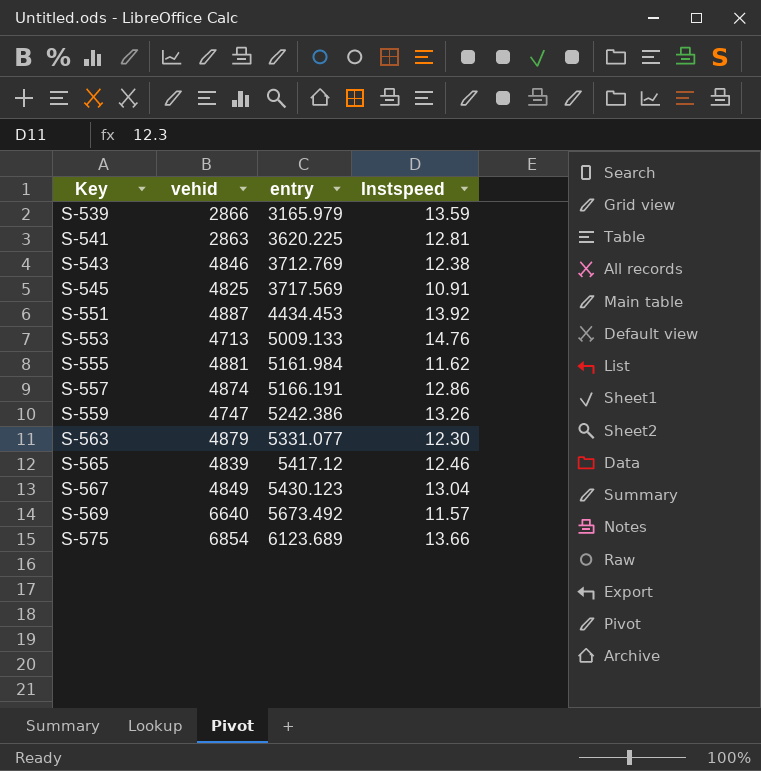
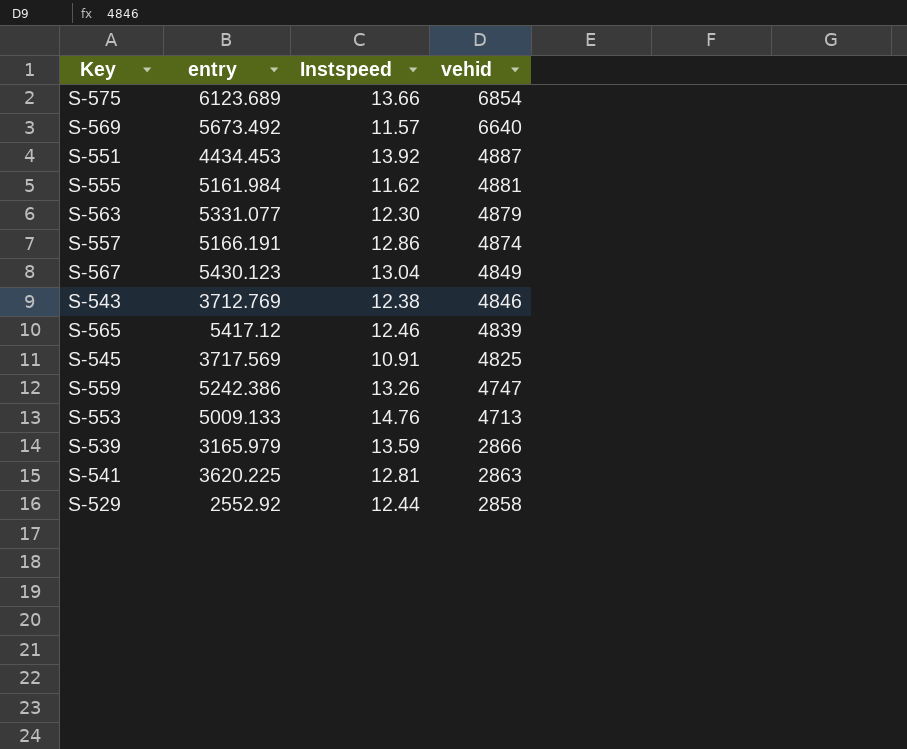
row order: Key ascending -> vehid descending
column vehid | position: 2 -> 4
row S-529: none -> 2552.92 | 12.44 | 2858

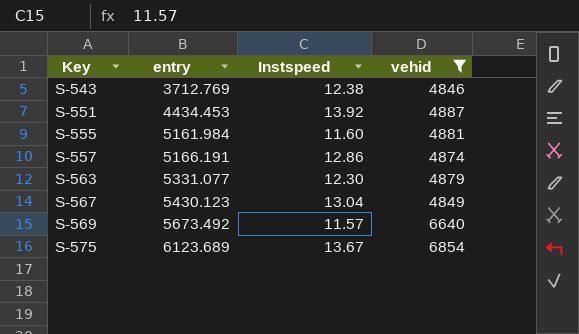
filter: none -> vehid >= 4846
row order: vehid descending -> Key ascending
S-555 | Instspeed: 11.62 -> 11.60
S-575 | Instspeed: 13.66 -> 13.67

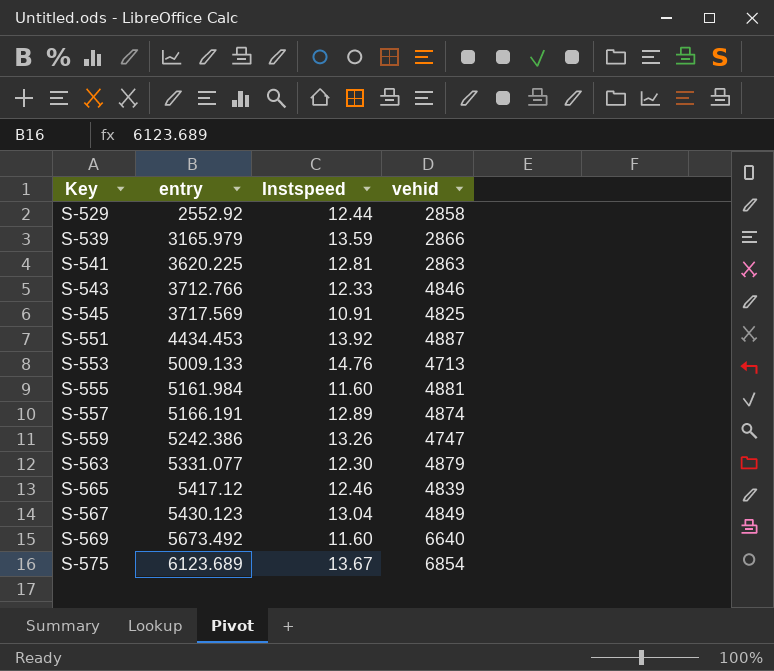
filter: vehid >= 4846 -> none
S-543 | entry: 3712.769 -> 3712.766
S-543 | Instspeed: 12.38 -> 12.33
S-557 | Instspeed: 12.86 -> 12.89
S-569 | Instspeed: 11.57 -> 11.60

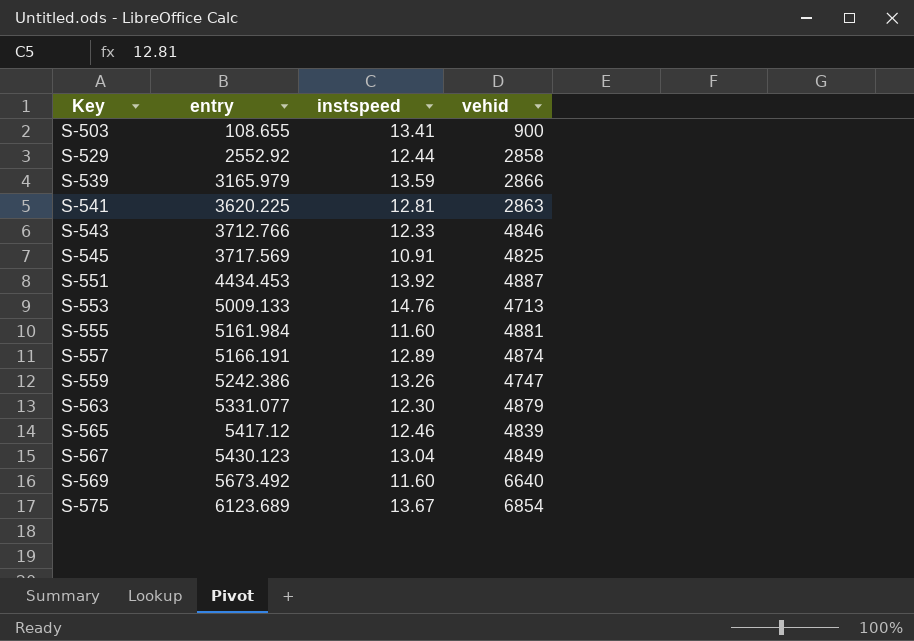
column name: Instspeed -> instspeed
row S-503: none -> 108.655 | 13.41 | 900

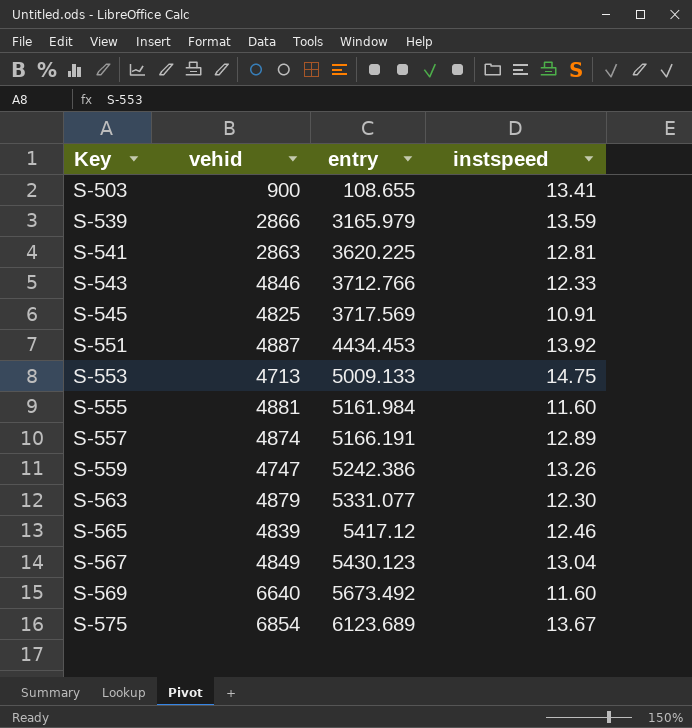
column vehid | position: 4 -> 2
row S-529: 2552.92 | 12.44 | 2858 -> none
S-553 | instspeed: 14.76 -> 14.75

